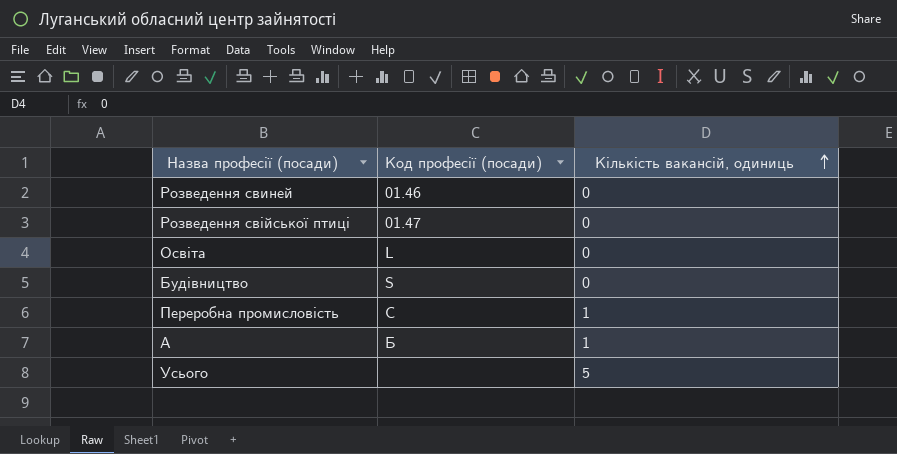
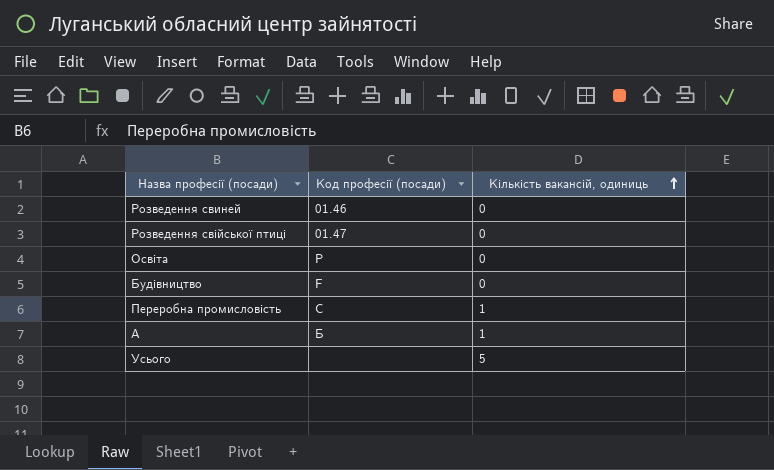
Освіта | Код професії (посади): L -> P
Будівництво | Код професії (посади): S -> F

